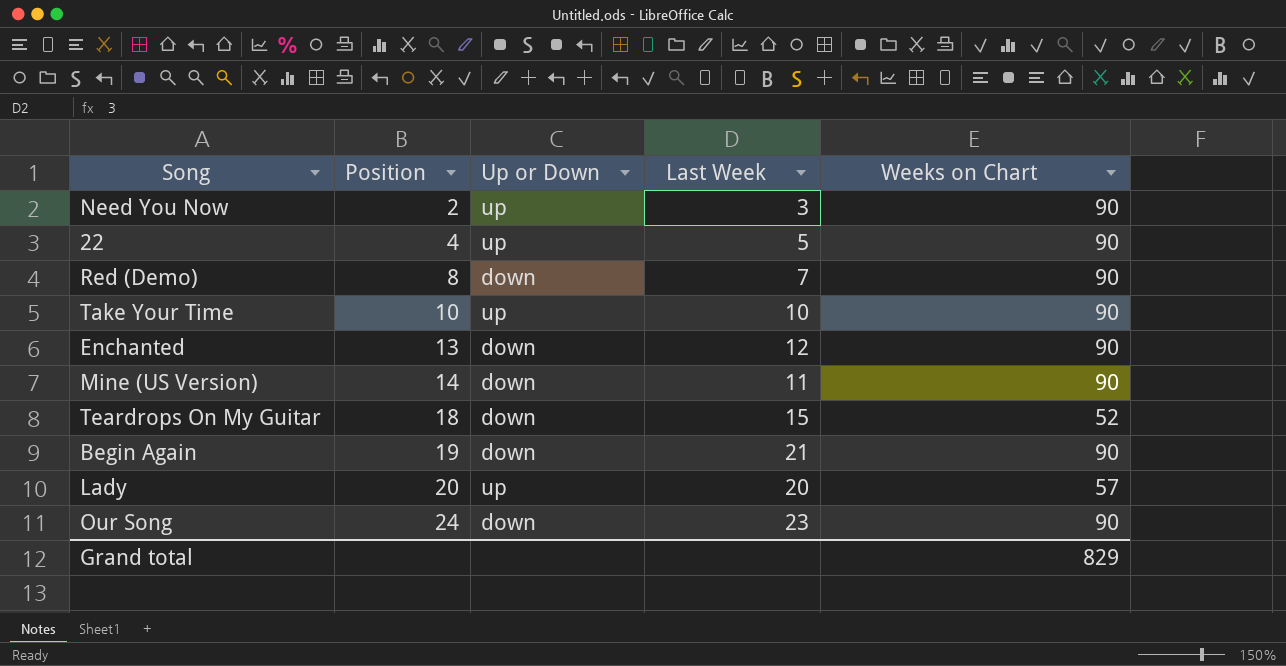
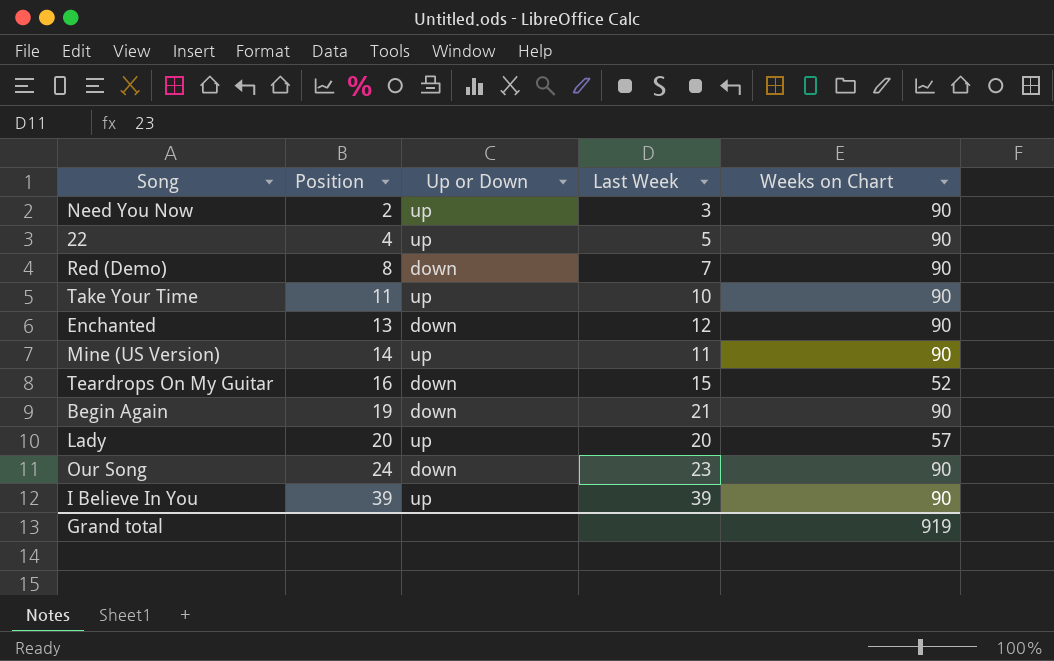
Take Your Time | Position: 10 -> 11
Mine (US Version) | Up or Down: down -> up
Teardrops On My Guitar | Position: 18 -> 16
row I Believe In You: none -> 39 | up | 39 | 90
Grand total | Weeks on Chart: 829 -> 919

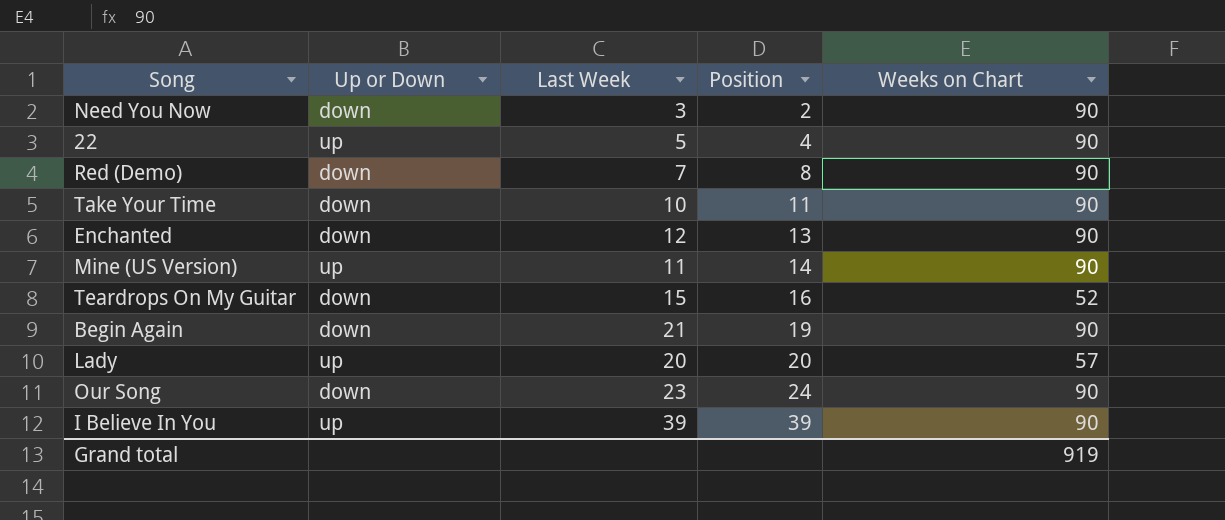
column Position | position: 2 -> 4
Need You Now | Up or Down: up -> down
Take Your Time | Up or Down: up -> down

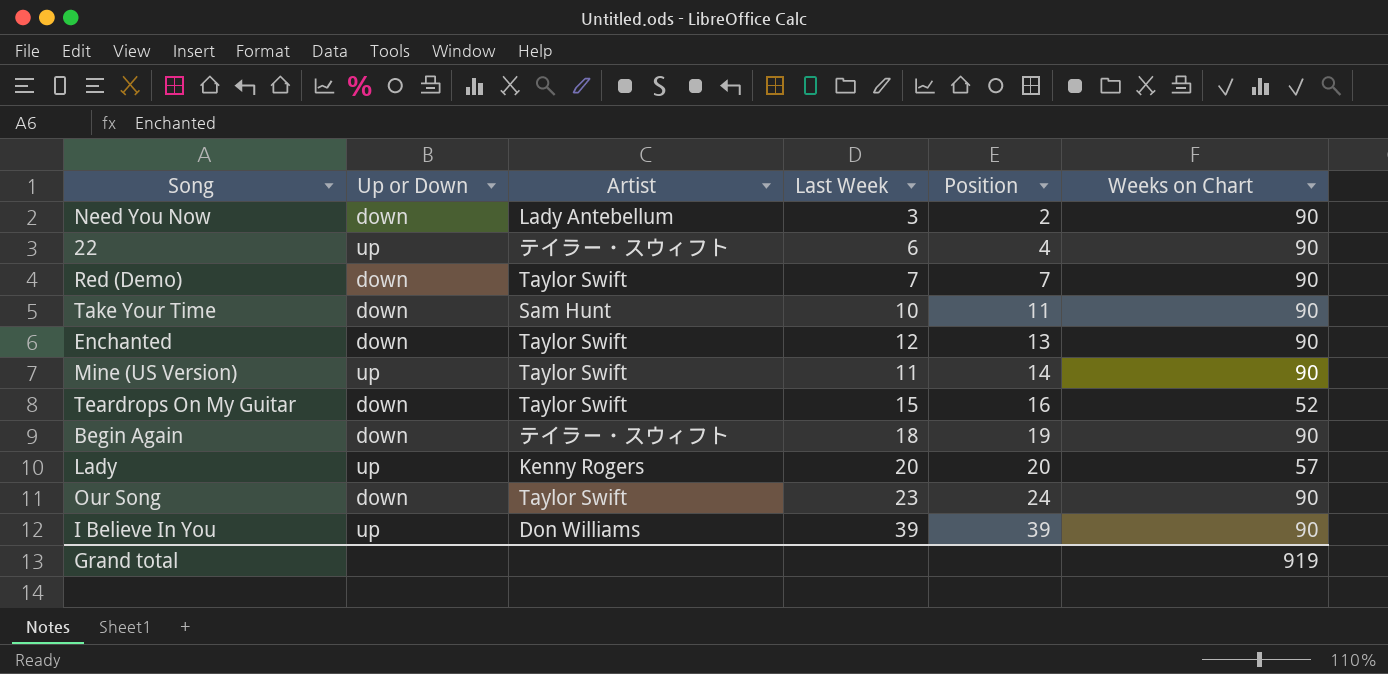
column Artist | position: none -> 3
22 | Last Week: 5 -> 6
Red (Demo) | Position: 8 -> 7
Begin Again | Last Week: 21 -> 18

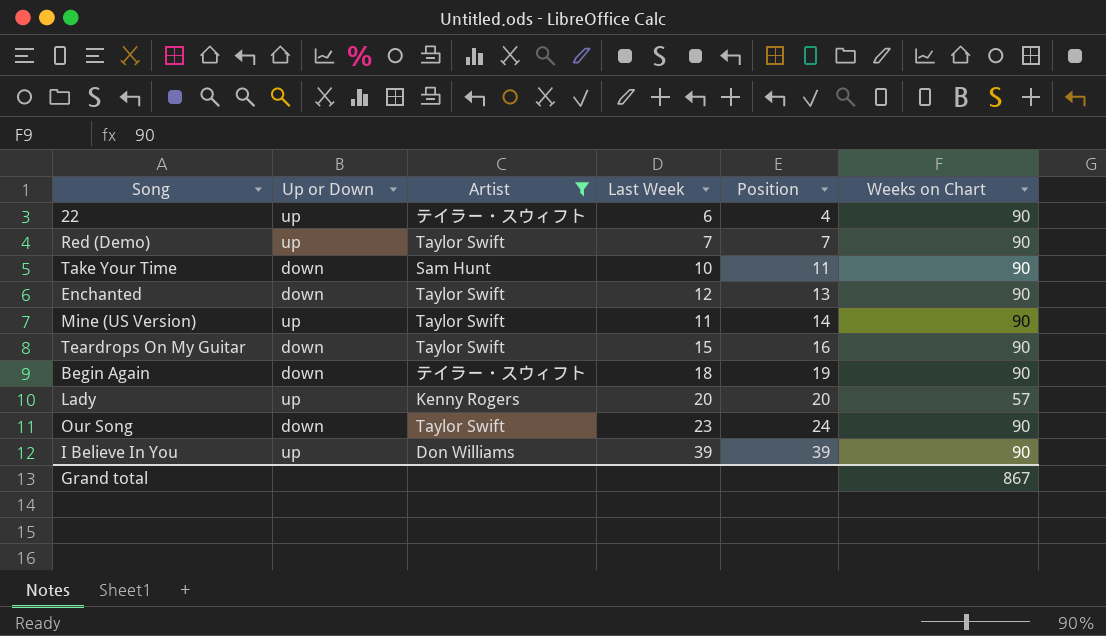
filter: none -> Artist != Lady Antebellum
Red (Demo) | Up or Down: down -> up
Teardrops On My Guitar | Weeks on Chart: 52 -> 90
Grand total | Weeks on Chart: 919 -> 867

